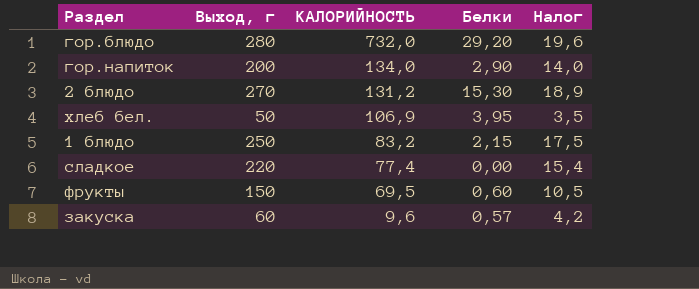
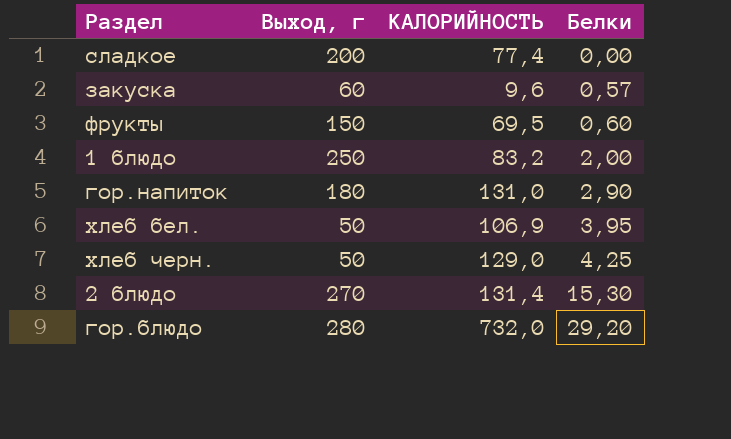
row order: КАЛОРИЙНОСТЬ descending -> Белки ascending
column Налог | formula: [Выход, г] * 0,07 -> none
сладкое | Выход, г: 220 -> 200
1 блюдо | Белки: 2,15 -> 2,00
гор.напиток | Выход, г: 200 -> 180
гор.напиток | КАЛОРИЙНОСТЬ: 134,0 -> 131,0
row хлеб черн.: none -> 50 | 129,0 | 4,25
2 блюдо | КАЛОРИЙНОСТЬ: 131,2 -> 131,4

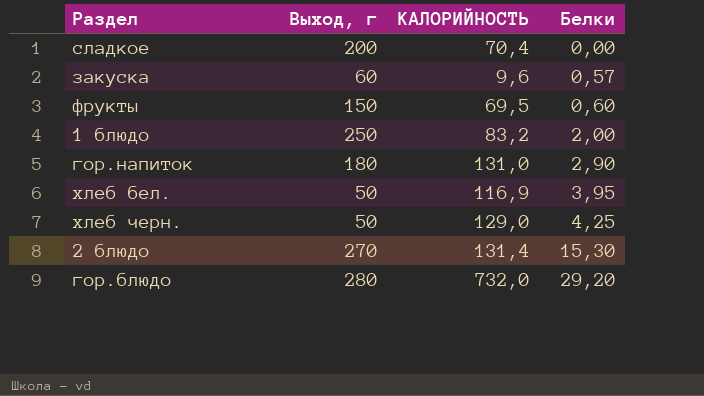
сладкое | КАЛОРИЙНОСТЬ: 77,4 -> 70,4
хлеб бел. | КАЛОРИЙНОСТЬ: 106,9 -> 116,9

